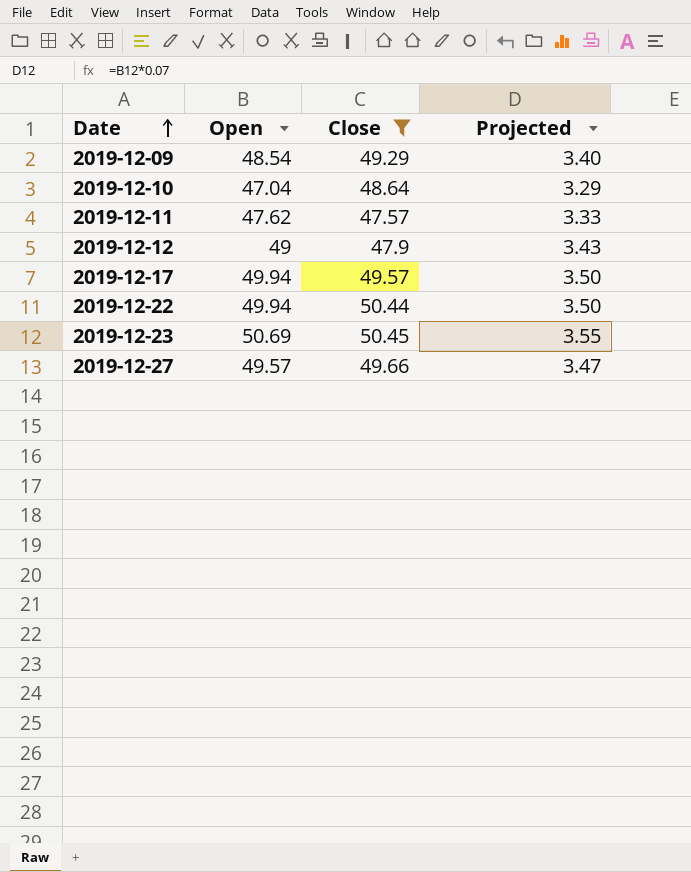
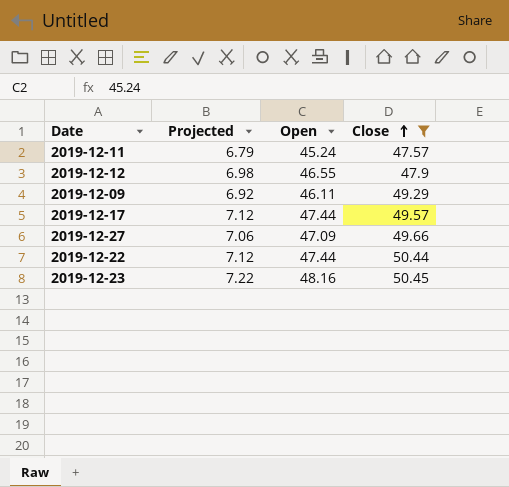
row order: Date ascending -> Close ascending
column Projected | formula: [Open] * 0.07 -> [Open] * 0.15
column Projected | position: 4 -> 2
row 2019-12-10: 47.04 | 48.64 | 3.29 -> none
2019-12-11 | Open: 47.62 -> 45.24
2019-12-12 | Open: 49 -> 46.55
2019-12-09 | Open: 48.54 -> 46.11
2019-12-17 | Open: 49.94 -> 47.44
2019-12-27 | Open: 49.57 -> 47.09
2019-12-22 | Open: 49.94 -> 47.44
2019-12-23 | Open: 50.69 -> 48.16

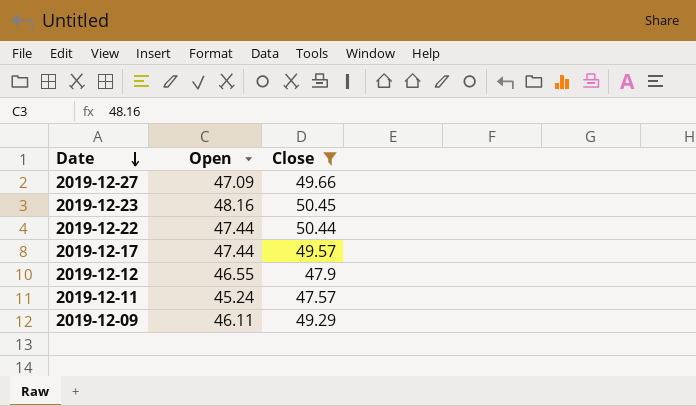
row order: Close ascending -> Date descending
column Projected | formula: [Open] * 0.15 -> none

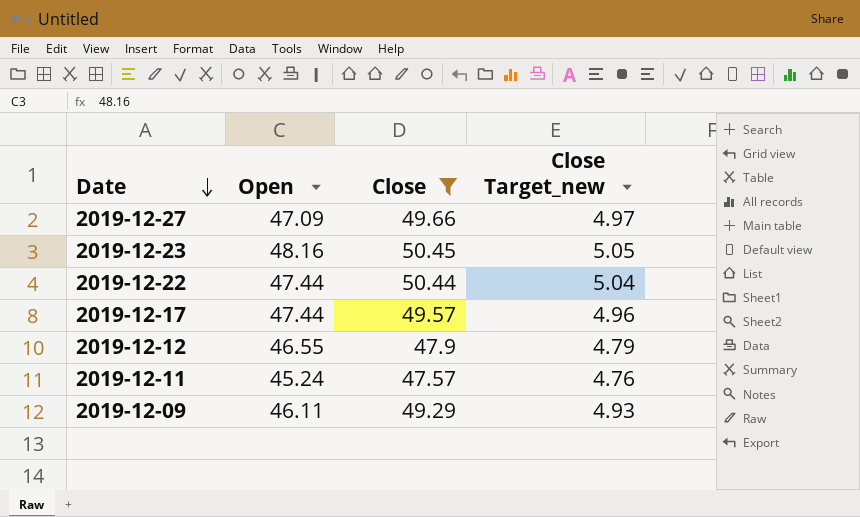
column Close Target_new | formula: none -> [Close] * 0.1

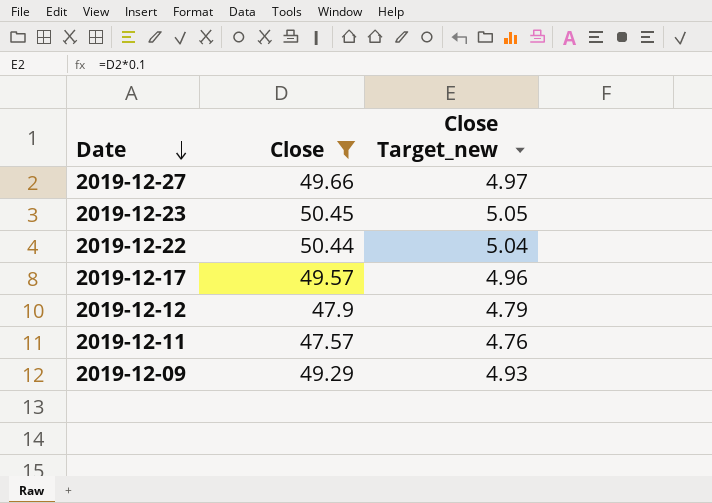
column Open | position: 2 -> none

